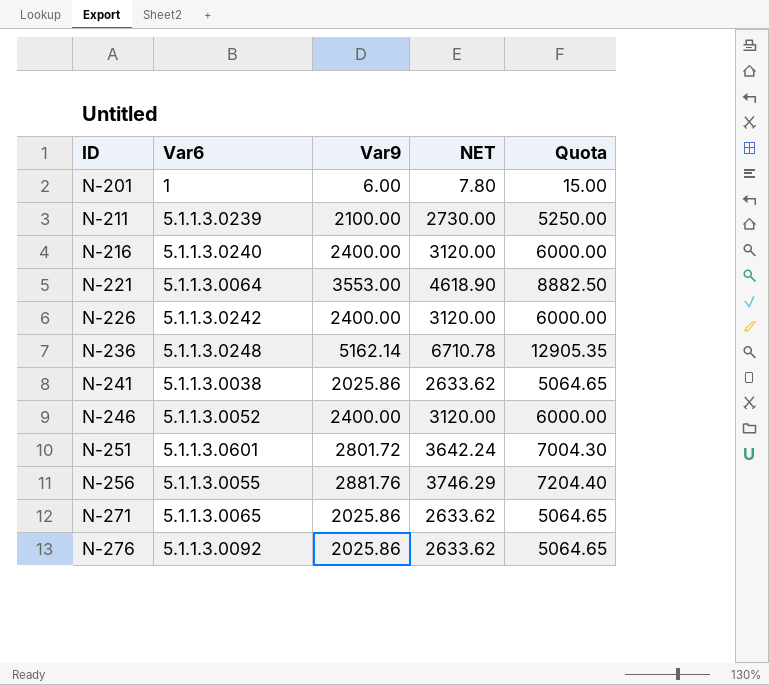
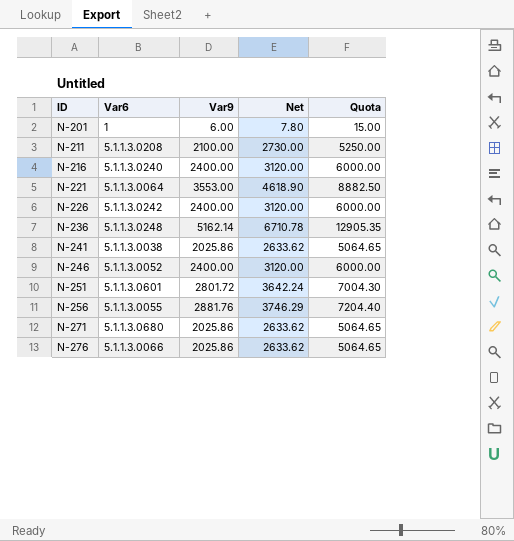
column name: NET -> Net
N-211 | Var6: 5.1.1.3.0239 -> 5.1.1.3.0208
N-271 | Var6: 5.1.1.3.0065 -> 5.1.1.3.0680
N-276 | Var6: 5.1.1.3.0092 -> 5.1.1.3.0066

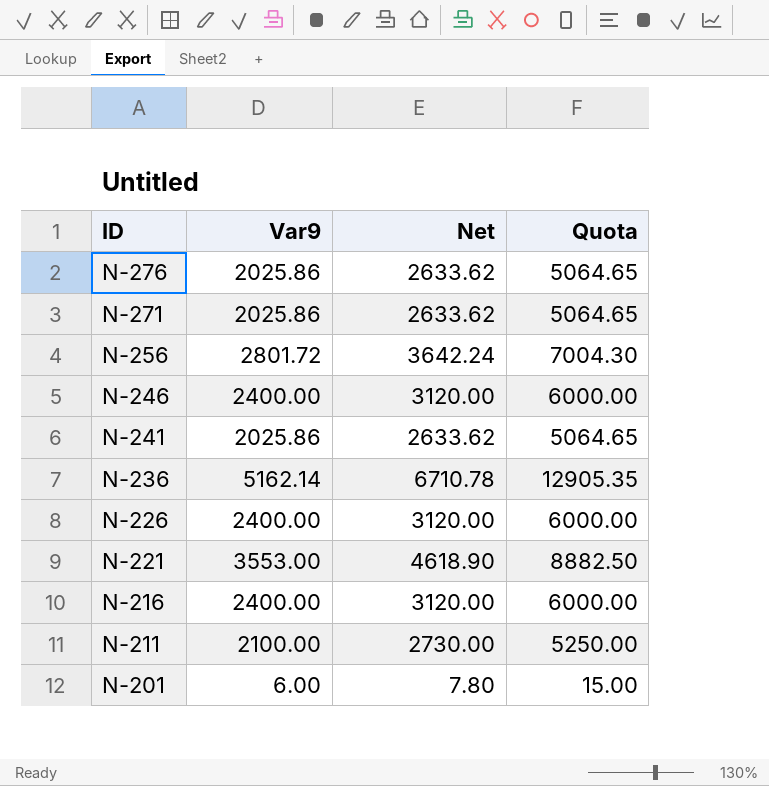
row order: ID ascending -> ID descending
column Var6 | position: 2 -> none
row N-251: 5.1.1.3.0601 | 2801.72 | 3642.24 | 7004.30 -> none
N-256 | Var9: 2881.76 -> 2801.72
N-256 | Net: 3746.29 -> 3642.24
N-256 | Quota: 7204.40 -> 7004.30

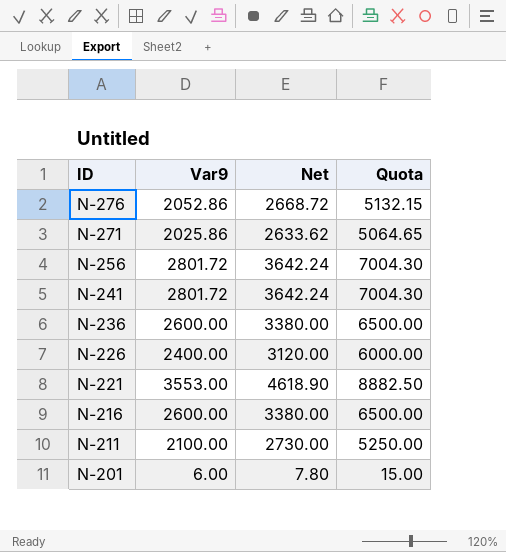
row N-246: 2400.00 | 3120.00 | 6000.00 -> none
N-276 | Var9: 2025.86 -> 2052.86
N-276 | Net: 2633.62 -> 2668.72
N-276 | Quota: 5064.65 -> 5132.15
N-241 | Var9: 2025.86 -> 2801.72
N-241 | Net: 2633.62 -> 3642.24
N-241 | Quota: 5064.65 -> 7004.30
N-236 | Var9: 5162.14 -> 2600.00
N-236 | Net: 6710.78 -> 3380.00
N-236 | Quota: 12905.35 -> 6500.00
N-216 | Var9: 2400.00 -> 2600.00
N-216 | Net: 3120.00 -> 3380.00
N-216 | Quota: 6000.00 -> 6500.00

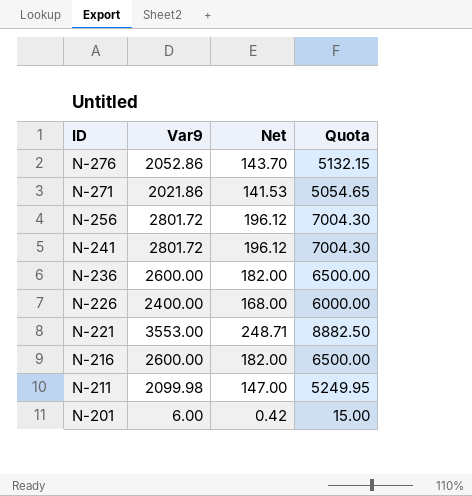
column Net | formula: [Var9] * 1.3 -> [Var9] * 0.07
N-271 | Var9: 2025.86 -> 2021.86
N-271 | Quota: 5064.65 -> 5054.65
N-211 | Var9: 2100.00 -> 2099.98
N-211 | Quota: 5250.00 -> 5249.95

